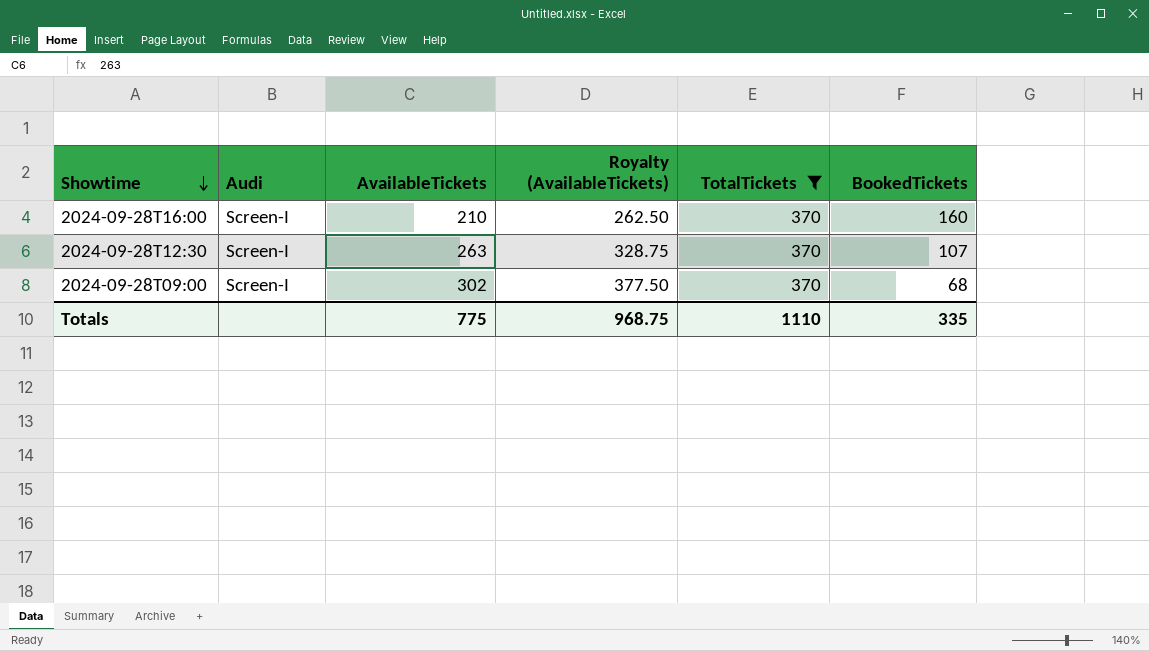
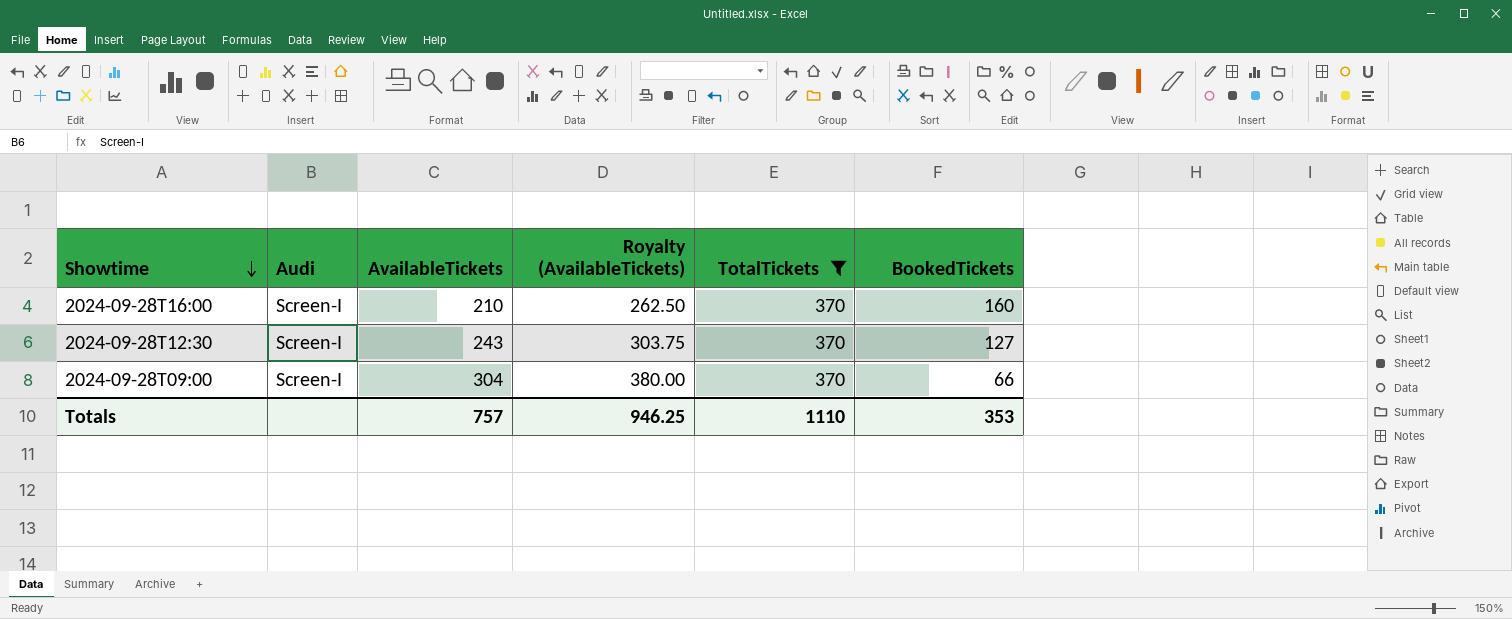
2024-09-28T12:30 | AvailableTickets: 263 -> 243
2024-09-28T12:30 | Royalty (AvailableTickets): 328.75 -> 303.75
2024-09-28T12:30 | BookedTickets: 107 -> 127
2024-09-28T09:00 | AvailableTickets: 302 -> 304
2024-09-28T09:00 | Royalty (AvailableTickets): 377.50 -> 380.00
2024-09-28T09:00 | BookedTickets: 68 -> 66
Totals | AvailableTickets: 775 -> 757
Totals | Royalty (AvailableTickets): 968.75 -> 946.25
Totals | BookedTickets: 335 -> 353

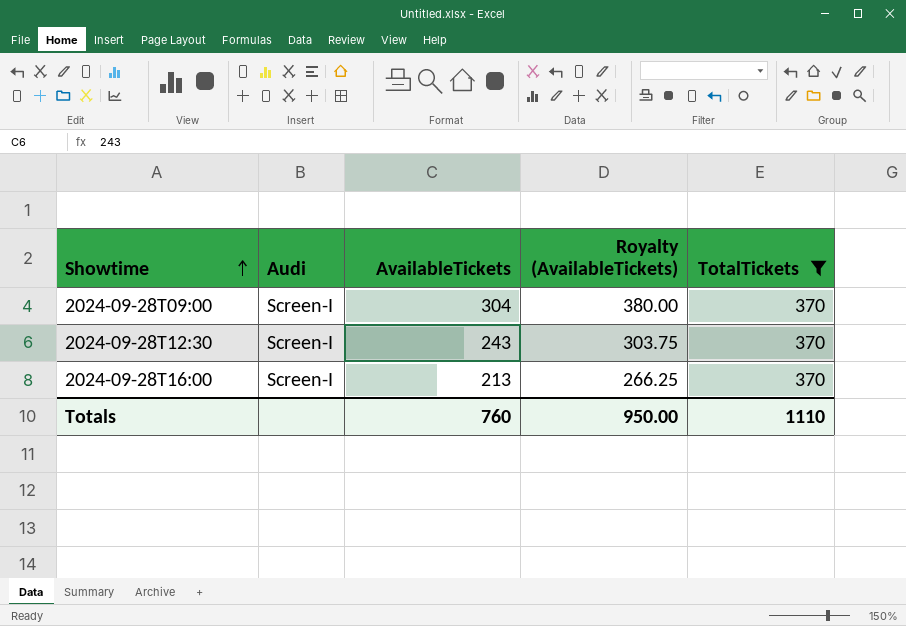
row order: Showtime descending -> Showtime ascending
column BookedTickets | formula: [TotalTickets] - [AvailableTickets] -> none
2024-09-28T16:00 | AvailableTickets: 210 -> 213
2024-09-28T16:00 | Royalty (AvailableTickets): 262.50 -> 266.25
Totals | AvailableTickets: 757 -> 760
Totals | Royalty (AvailableTickets): 946.25 -> 950.00

